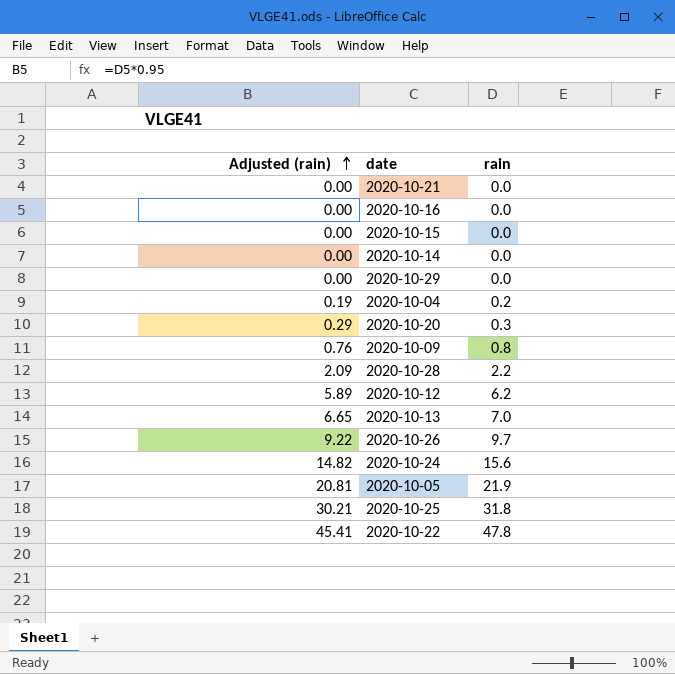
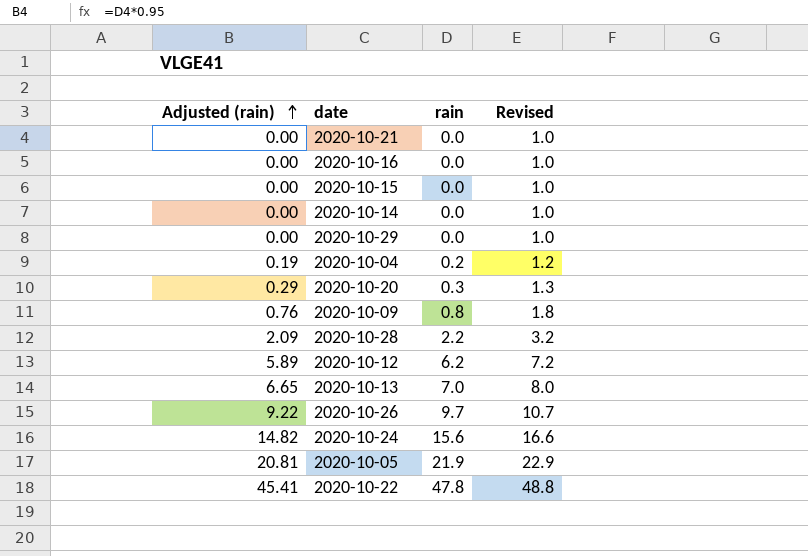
column Revised | formula: none -> [rain] + 1
row 2020-10-25: 30.21 | 31.8 -> none

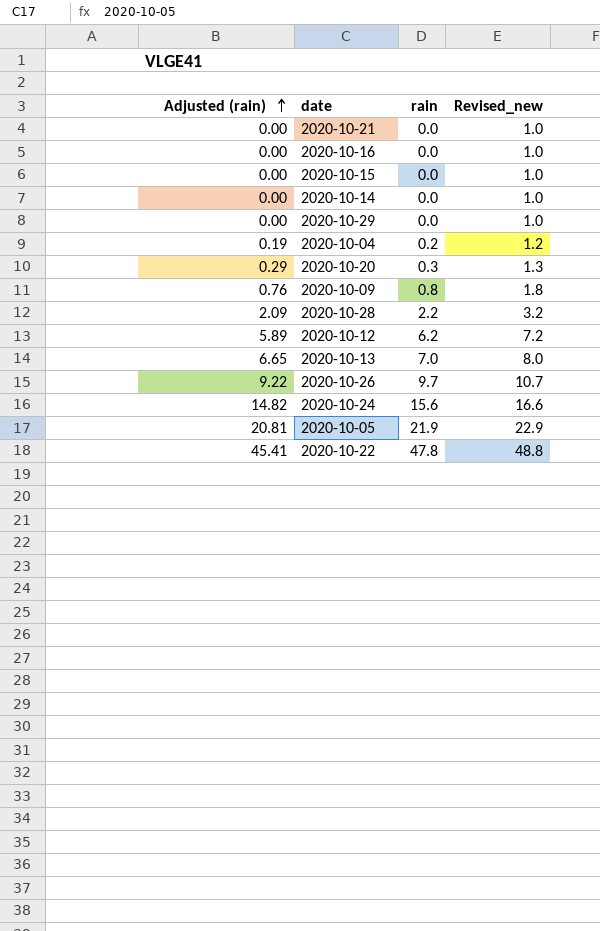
column name: Revised -> Revised_new

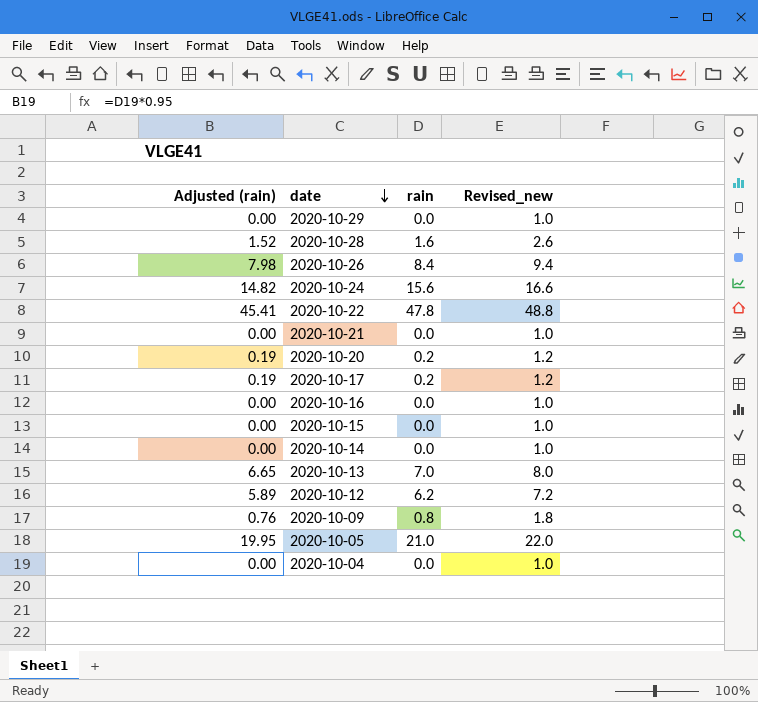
row order: Adjusted (rain) ascending -> date descending
2020-10-28 | Adjusted (rain): 2.09 -> 1.52
2020-10-28 | rain: 2.2 -> 1.6
2020-10-28 | Revised_new: 3.2 -> 2.6
2020-10-26 | Adjusted (rain): 9.22 -> 7.98
2020-10-26 | rain: 9.7 -> 8.4
2020-10-26 | Revised_new: 10.7 -> 9.4
2020-10-20 | Adjusted (rain): 0.29 -> 0.19
2020-10-20 | rain: 0.3 -> 0.2
2020-10-20 | Revised_new: 1.3 -> 1.2
row 2020-10-17: none -> 0.19 | 0.2 | 1.2
2020-10-05 | Adjusted (rain): 20.81 -> 19.95
2020-10-05 | rain: 21.9 -> 21.0
2020-10-05 | Revised_new: 22.9 -> 22.0
2020-10-04 | Adjusted (rain): 0.19 -> 0.00
2020-10-04 | rain: 0.2 -> 0.0
2020-10-04 | Revised_new: 1.2 -> 1.0

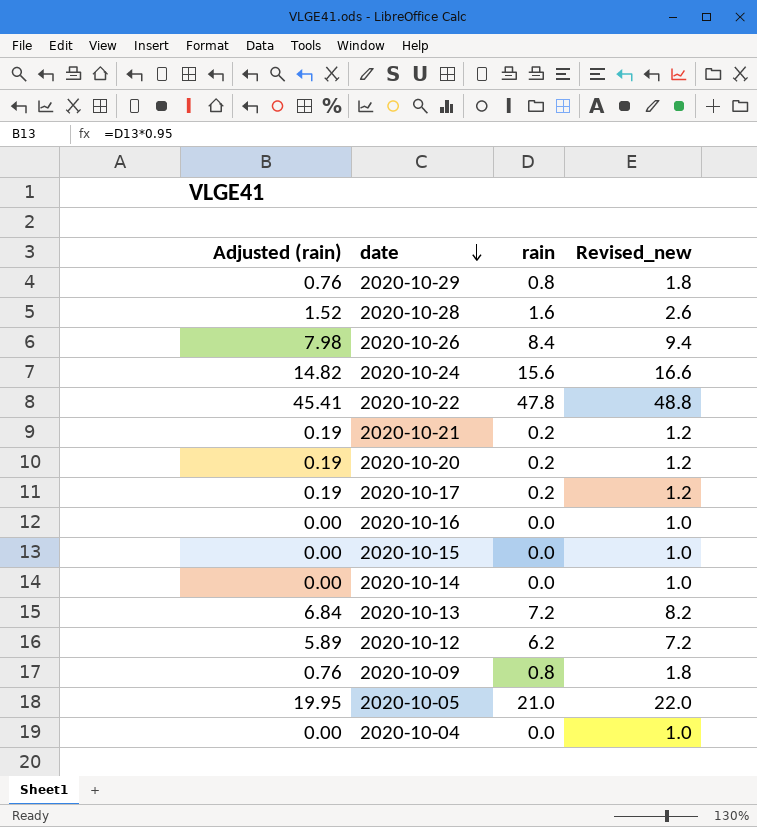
2020-10-29 | Adjusted (rain): 0.00 -> 0.76
2020-10-29 | rain: 0.0 -> 0.8
2020-10-29 | Revised_new: 1.0 -> 1.8
2020-10-21 | Adjusted (rain): 0.00 -> 0.19
2020-10-21 | rain: 0.0 -> 0.2
2020-10-21 | Revised_new: 1.0 -> 1.2
2020-10-13 | Adjusted (rain): 6.65 -> 6.84
2020-10-13 | rain: 7.0 -> 7.2
2020-10-13 | Revised_new: 8.0 -> 8.2

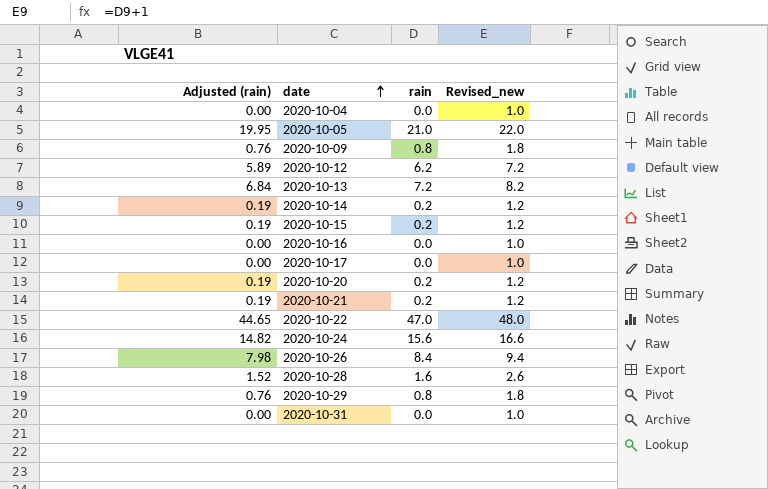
row order: date descending -> date ascending
2020-10-14 | Adjusted (rain): 0.00 -> 0.19
2020-10-14 | rain: 0.0 -> 0.2
2020-10-14 | Revised_new: 1.0 -> 1.2
2020-10-15 | Adjusted (rain): 0.00 -> 0.19
2020-10-15 | rain: 0.0 -> 0.2
2020-10-15 | Revised_new: 1.0 -> 1.2
2020-10-17 | Adjusted (rain): 0.19 -> 0.00
2020-10-17 | rain: 0.2 -> 0.0
2020-10-17 | Revised_new: 1.2 -> 1.0
2020-10-22 | Adjusted (rain): 45.41 -> 44.65
2020-10-22 | rain: 47.8 -> 47.0
2020-10-22 | Revised_new: 48.8 -> 48.0
row 2020-10-31: none -> 0.00 | 0.0 | 1.0

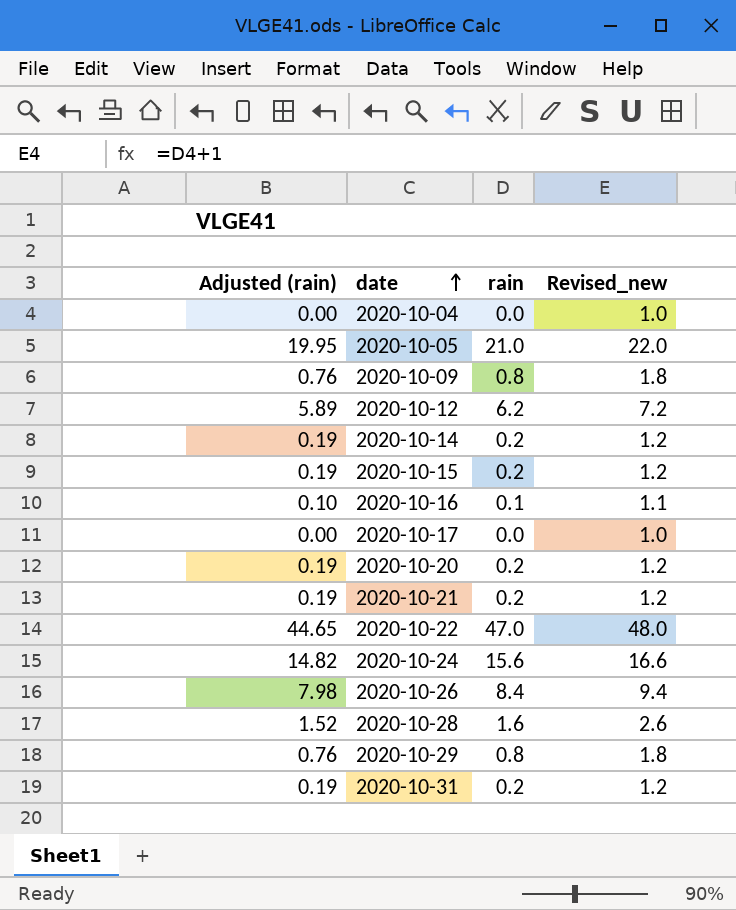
row 2020-10-13: 6.84 | 7.2 | 8.2 -> none
2020-10-16 | Adjusted (rain): 0.00 -> 0.10
2020-10-16 | rain: 0.0 -> 0.1
2020-10-16 | Revised_new: 1.0 -> 1.1
2020-10-31 | Adjusted (rain): 0.00 -> 0.19
2020-10-31 | rain: 0.0 -> 0.2
2020-10-31 | Revised_new: 1.0 -> 1.2

